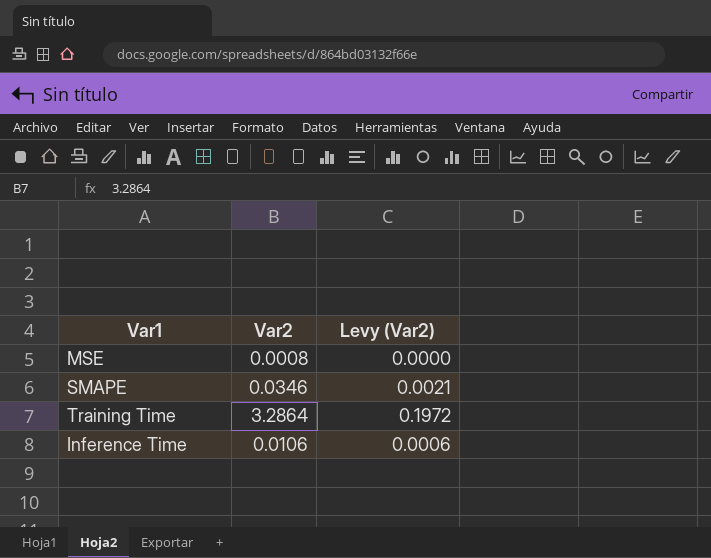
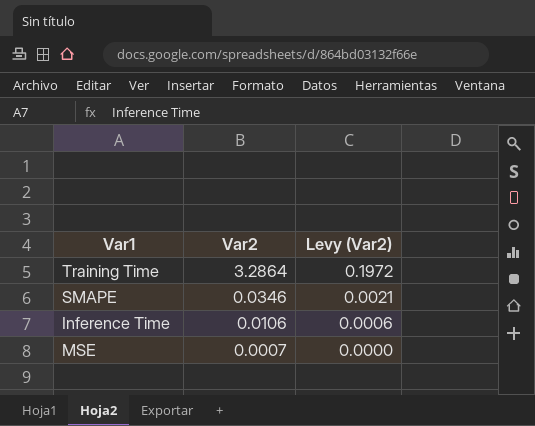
row order: none -> Var2 descending
MSE | Var2: 0.0008 -> 0.0007

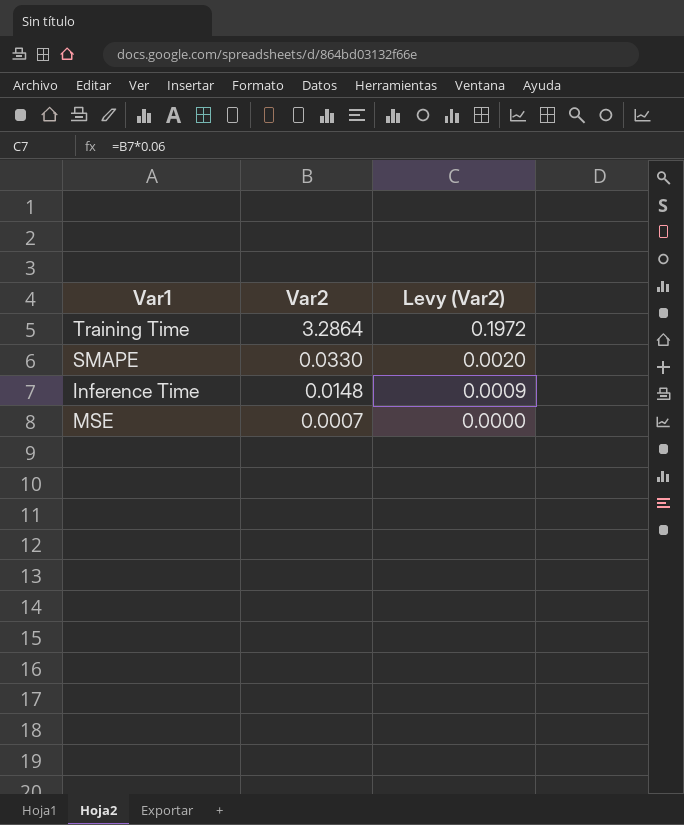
SMAPE | Var2: 0.0346 -> 0.0330
SMAPE | Levy (Var2): 0.0021 -> 0.0020
Inference Time | Var2: 0.0106 -> 0.0148
Inference Time | Levy (Var2): 0.0006 -> 0.0009

